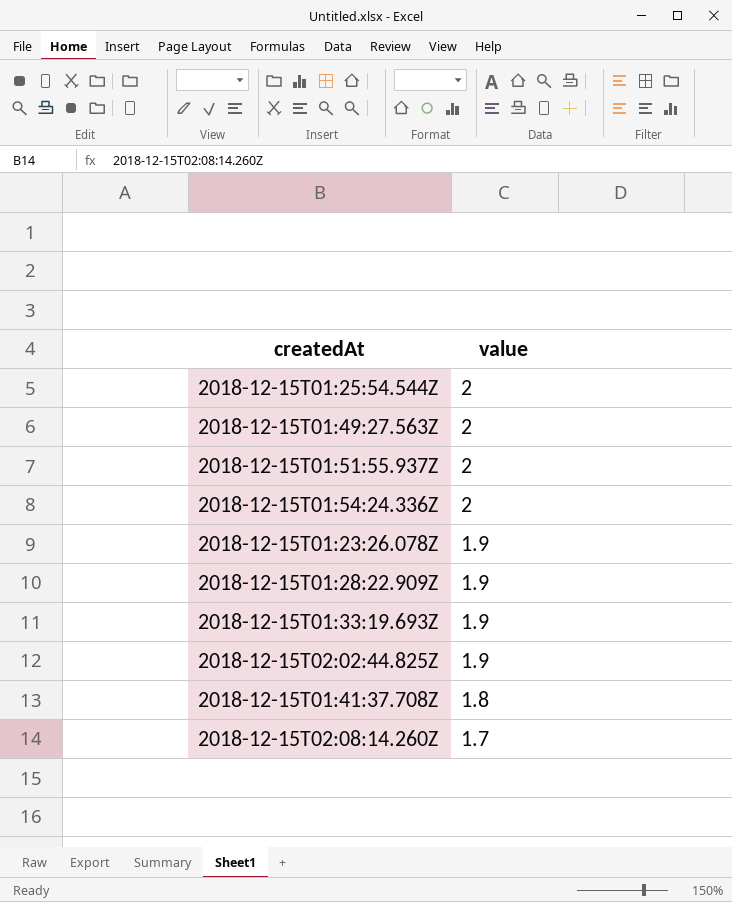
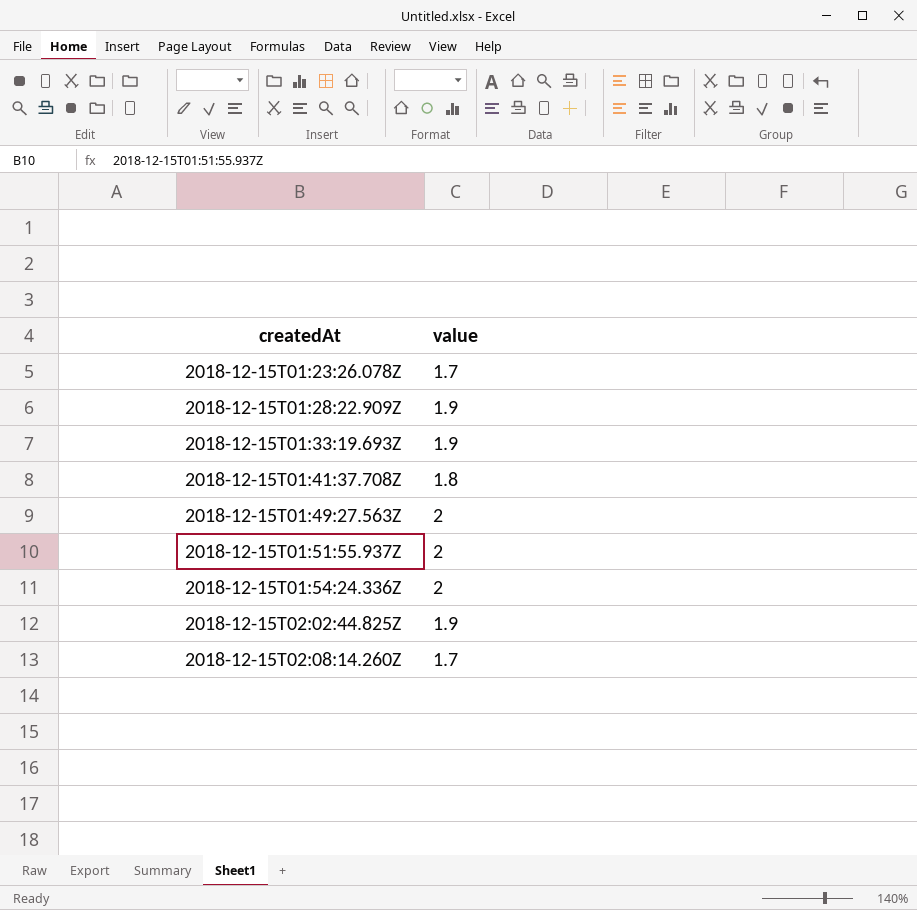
row order: value descending -> createdAt ascending
row 2018-12-15T01:25:54.544Z: 2 -> none
2018-12-15T01:23:26.078Z | value: 1.9 -> 1.7

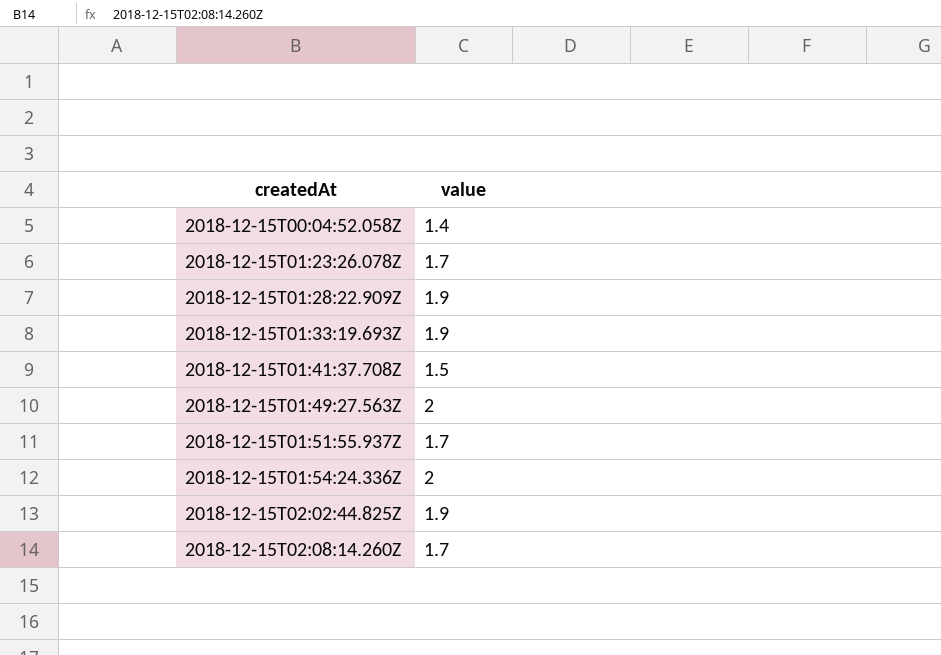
row 2018-12-15T00:04:52.058Z: none -> 1.4
2018-12-15T01:41:37.708Z | value: 1.8 -> 1.5
2018-12-15T01:51:55.937Z | value: 2 -> 1.7

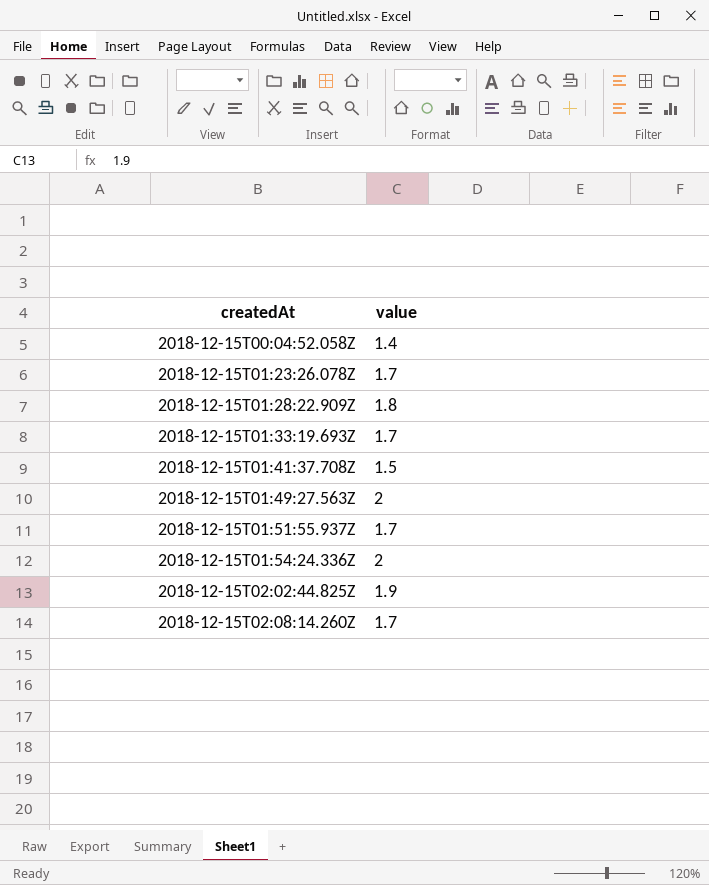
2018-12-15T01:28:22.909Z | value: 1.9 -> 1.8
2018-12-15T01:33:19.693Z | value: 1.9 -> 1.7

